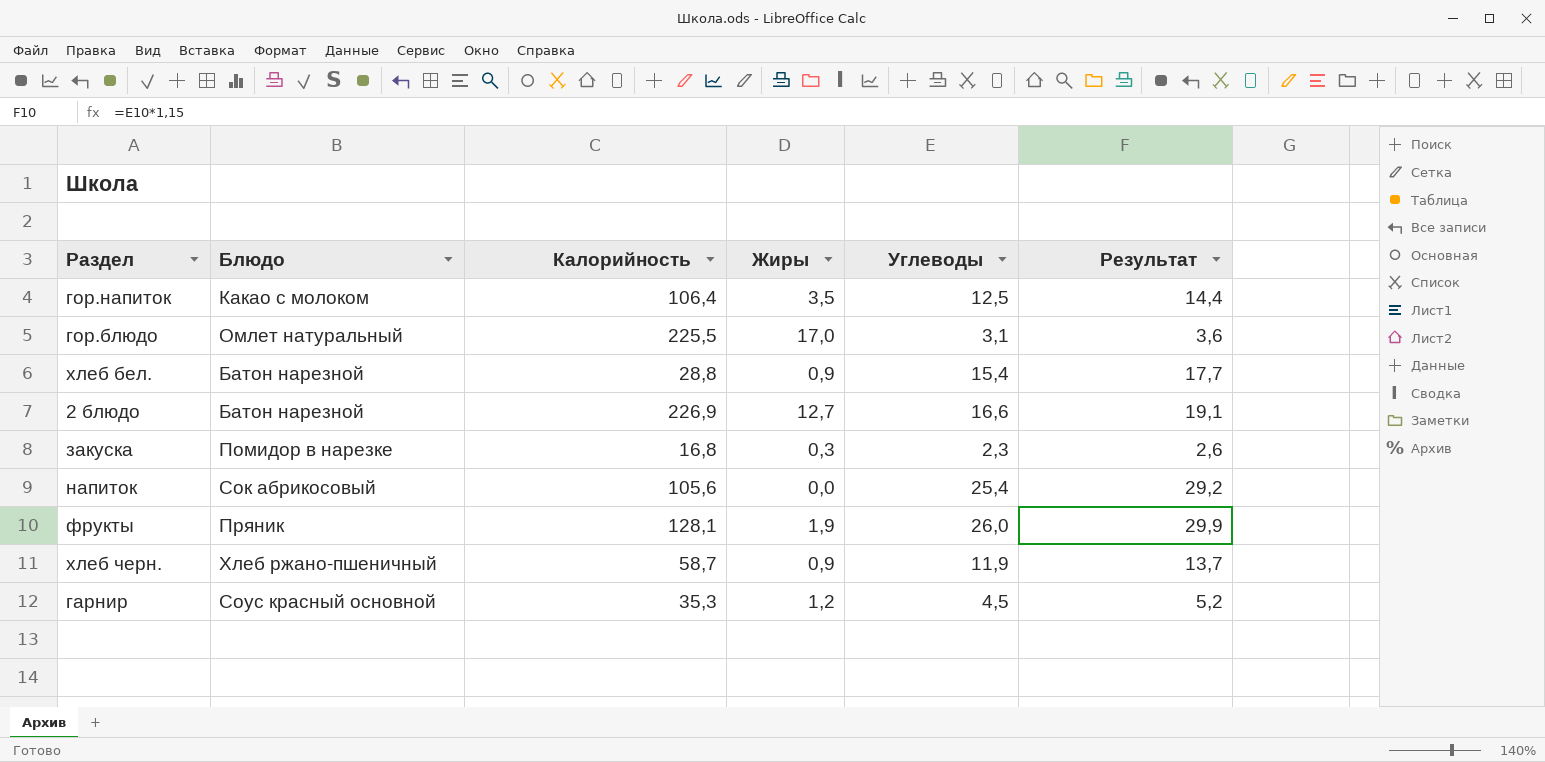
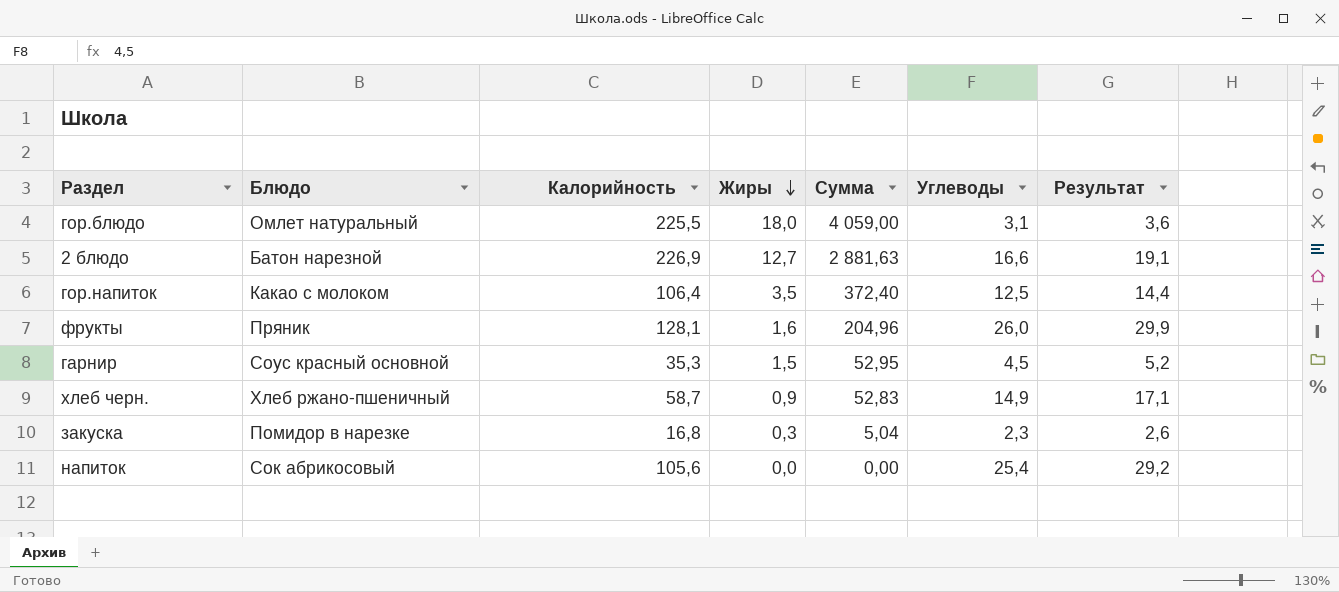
row order: none -> Жиры descending
column Сумма | formula: none -> [Калорийность] * [Жиры]
row хлеб бел.: Батон нарезной | 28,8 | 0,9 | 15,4 | 17,7 -> none
гор.блюдо | Жиры: 17,0 -> 18,0
фрукты | Жиры: 1,9 -> 1,6
гарнир | Жиры: 1,2 -> 1,5
хлеб черн. | Углеводы: 11,9 -> 14,9
хлеб черн. | Результат: 13,7 -> 17,1

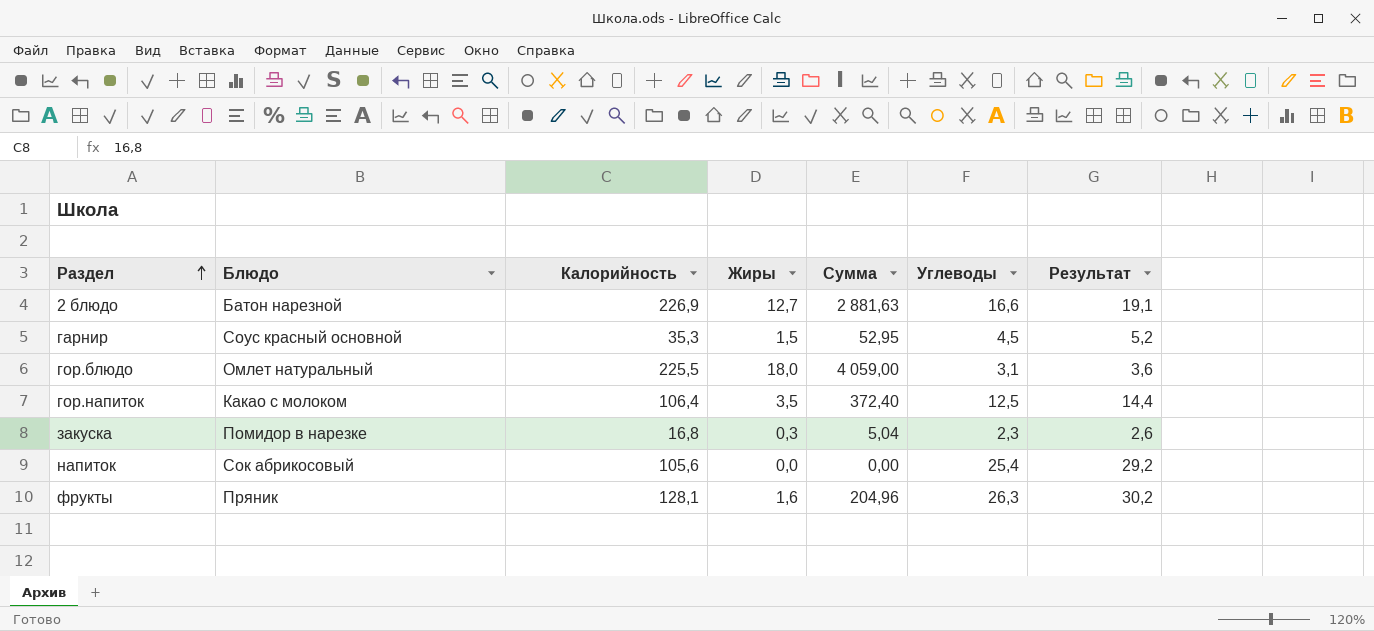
row order: Жиры descending -> Раздел ascending
row хлеб черн.: Хлеб ржано-пшеничный | 58,7 | 0,9 | 52,83 | 14,9 | 17,1 -> none
фрукты | Углеводы: 26,0 -> 26,3
фрукты | Результат: 29,9 -> 30,2

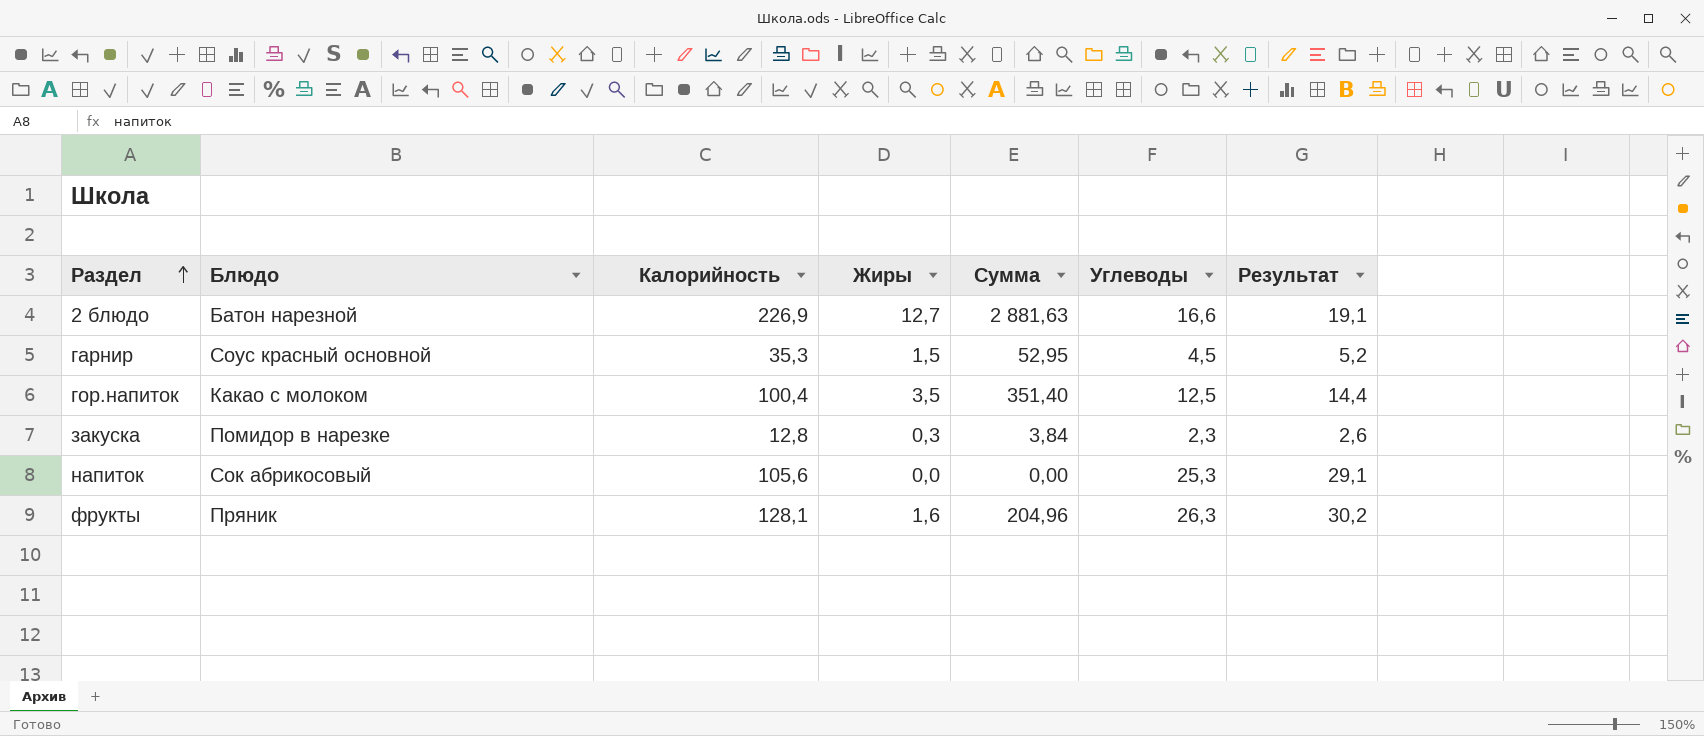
row гор.блюдо: Омлет натуральный | 225,5 | 18,0 | 4 059,00 | 3,1 | 3,6 -> none
гор.напиток | Калорийность: 106,4 -> 100,4
гор.напиток | Сумма: 372,40 -> 351,40
закуска | Калорийность: 16,8 -> 12,8
закуска | Сумма: 5,04 -> 3,84
напиток | Углеводы: 25,4 -> 25,3
напиток | Результат: 29,2 -> 29,1

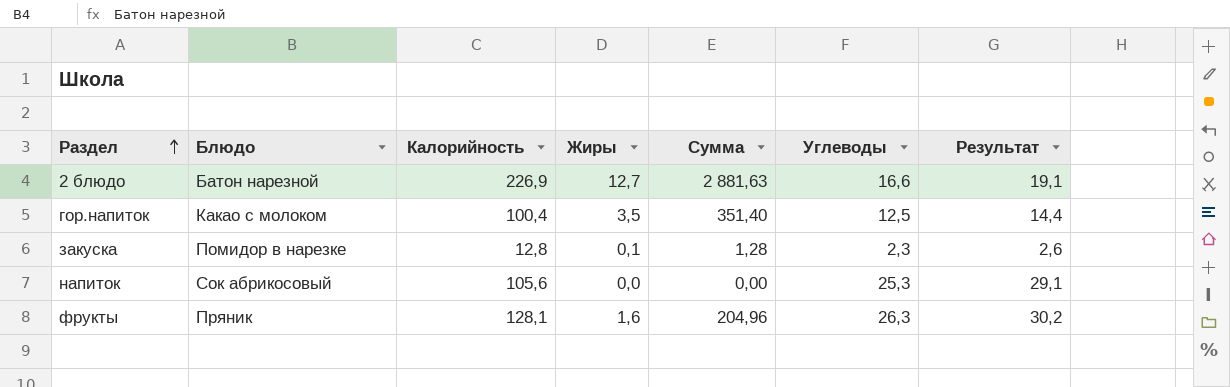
row гарнир: Соус красный основной | 35,3 | 1,5 | 52,95 | 4,5 | 5,2 -> none
закуска | Жиры: 0,3 -> 0,1
закуска | Сумма: 3,84 -> 1,28

